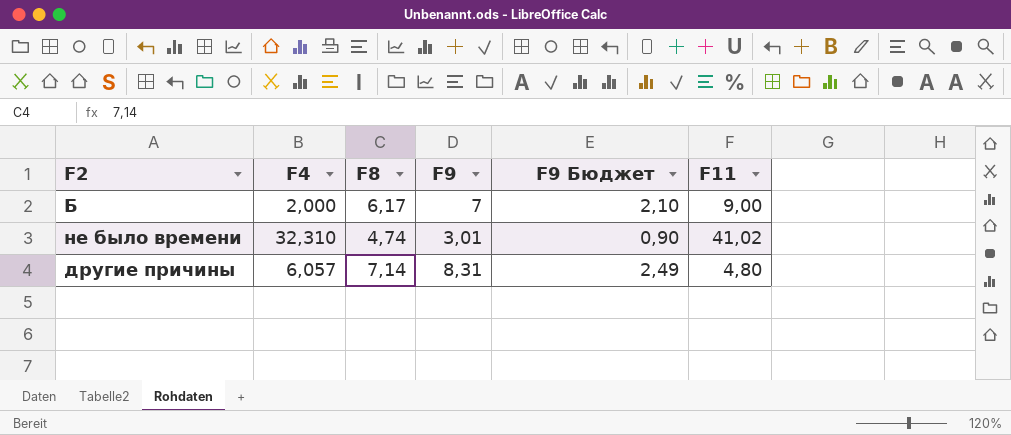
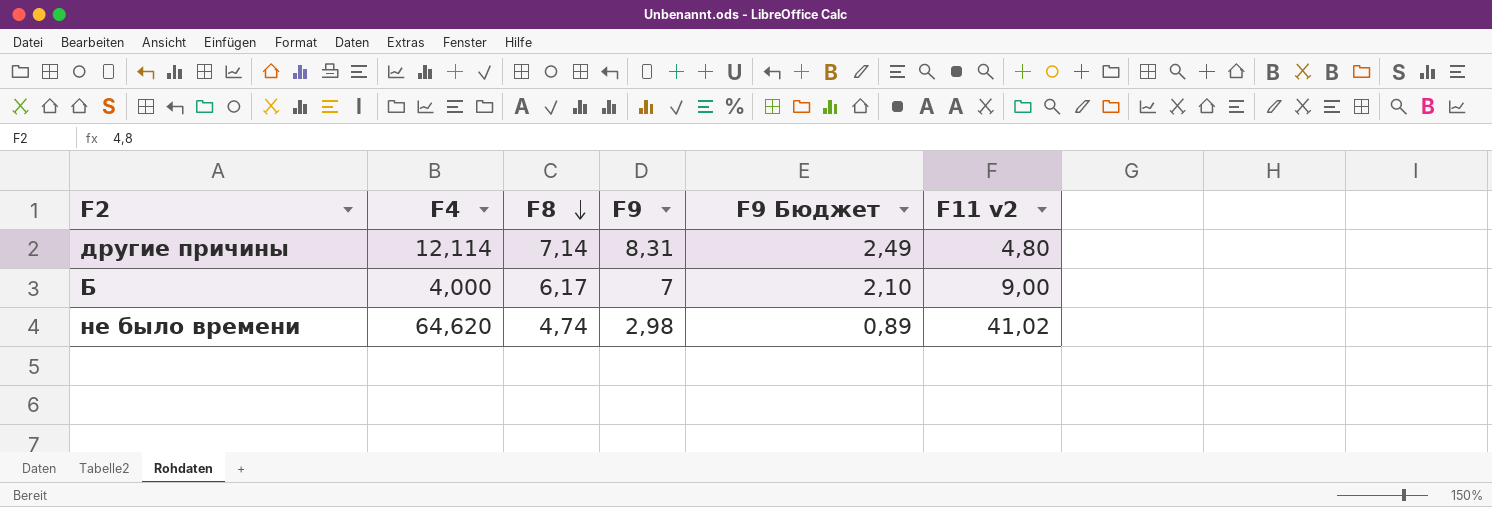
row order: none -> F8 descending
column name: F11 -> F11 v2
другие причины | F4: 6,057 -> 12,114
Б | F4: 2,000 -> 4,000
не было времени | F4: 32,310 -> 64,620
не было времени | F9: 3,01 -> 2,98
не было времени | F9 Бюджет: 0,90 -> 0,89

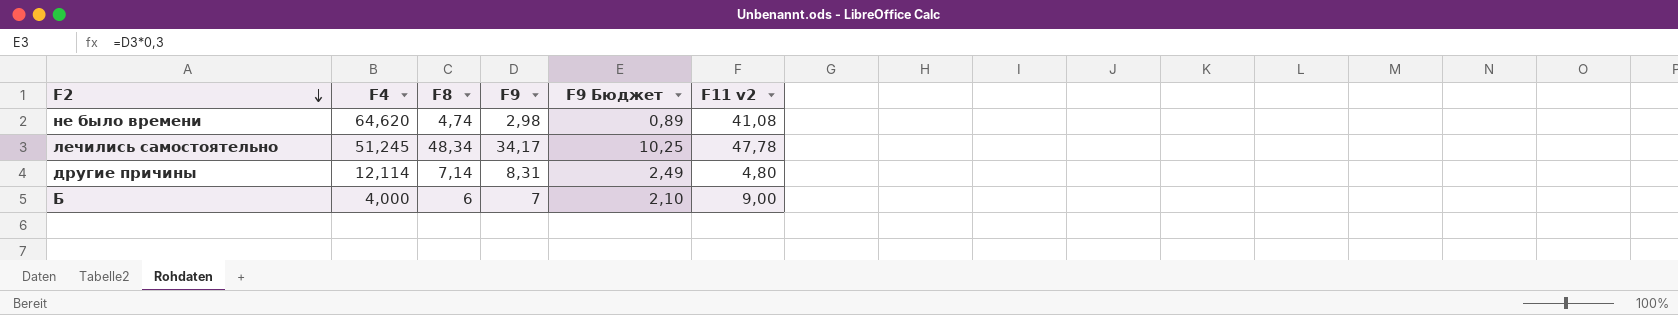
row order: F8 descending -> F2 descending
не было времени | F11 v2: 41,02 -> 41,08
row лечились самостоятельно: none -> 51,245 | 48,34 | 34,17 | 10,25 | 47,78
Б | F8: 6,17 -> 6

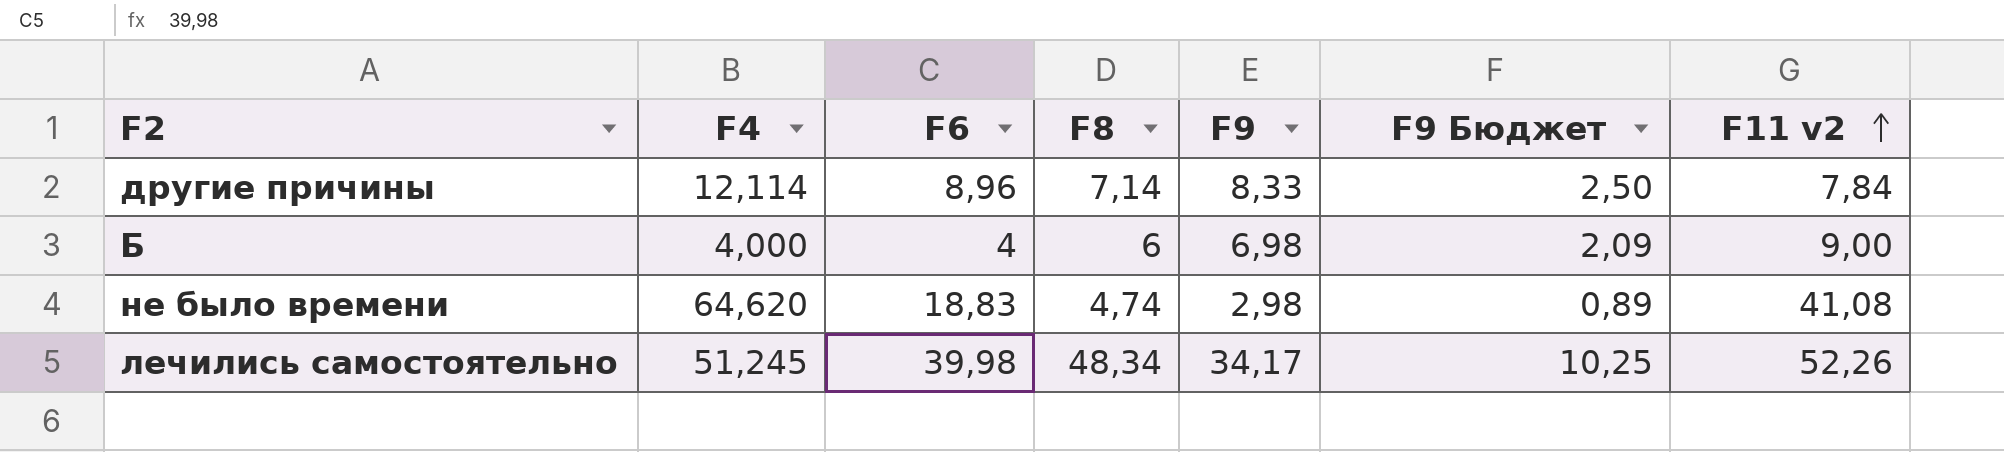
row order: F2 descending -> F11 v2 ascending
column F6 | position: none -> 3
другие причины | F9: 8,31 -> 8,33
другие причины | F9 Бюджет: 2,49 -> 2,50
другие причины | F11 v2: 4,80 -> 7,84
Б | F9: 7 -> 6,98
Б | F9 Бюджет: 2,10 -> 2,09
лечились самостоятельно | F11 v2: 47,78 -> 52,26

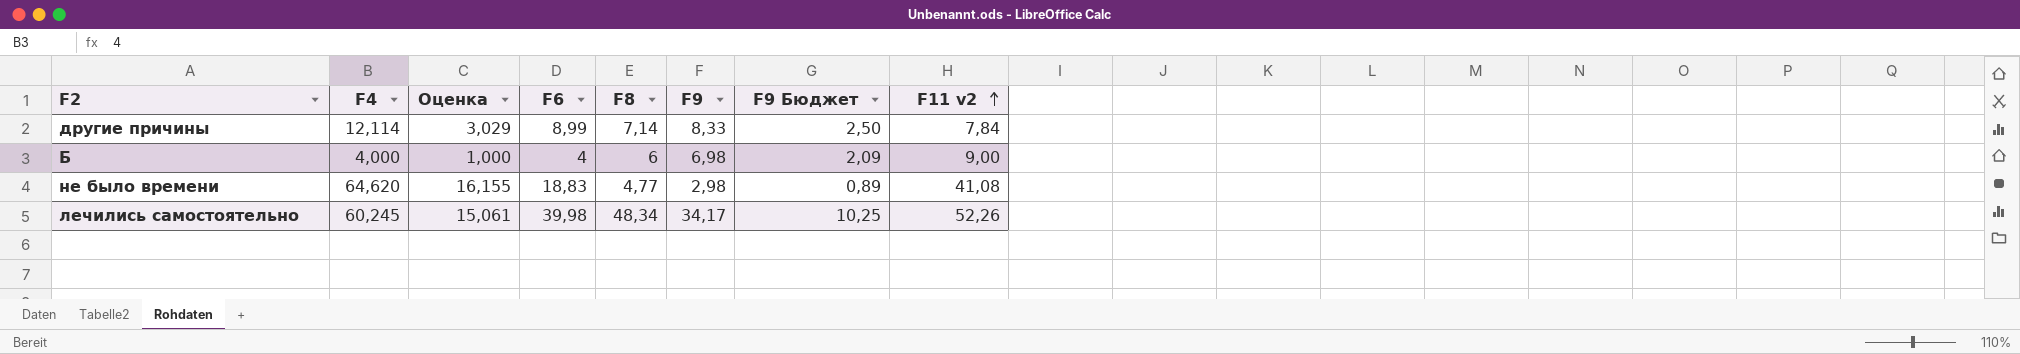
column Оценка | formula: none -> [F4] * 0,25
другие причины | F6: 8,96 -> 8,99
не было времени | F8: 4,74 -> 4,77
лечились самостоятельно | F4: 51,245 -> 60,245

